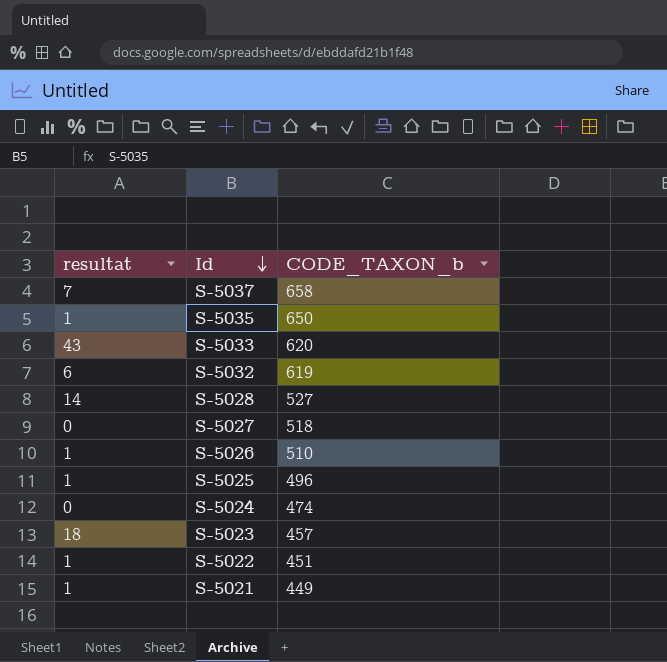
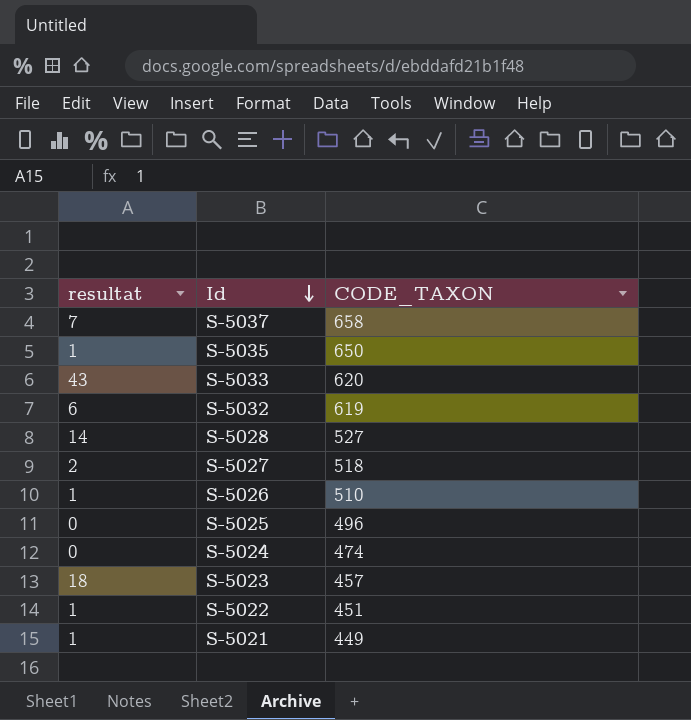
column name: CODE_TAXON_b -> CODE_TAXON
S-5027 | resultat: 0 -> 2
S-5025 | resultat: 1 -> 0

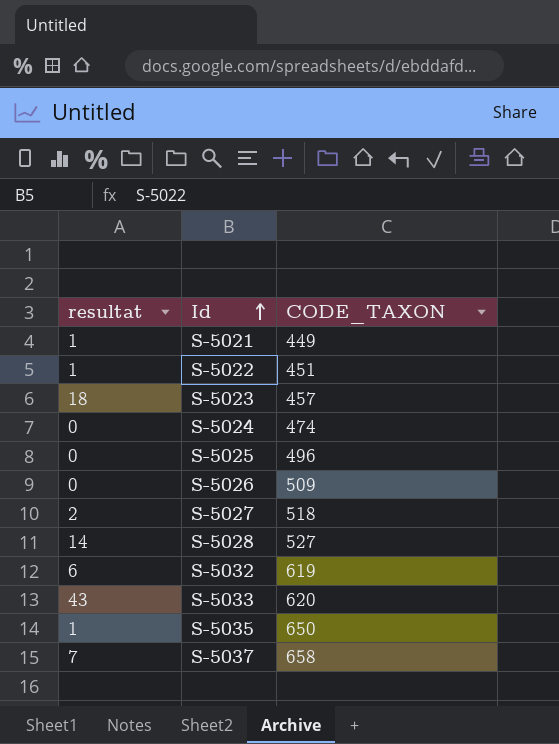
row order: Id descending -> Id ascending
S-5026 | resultat: 1 -> 0
S-5026 | CODE_TAXON: 510 -> 509

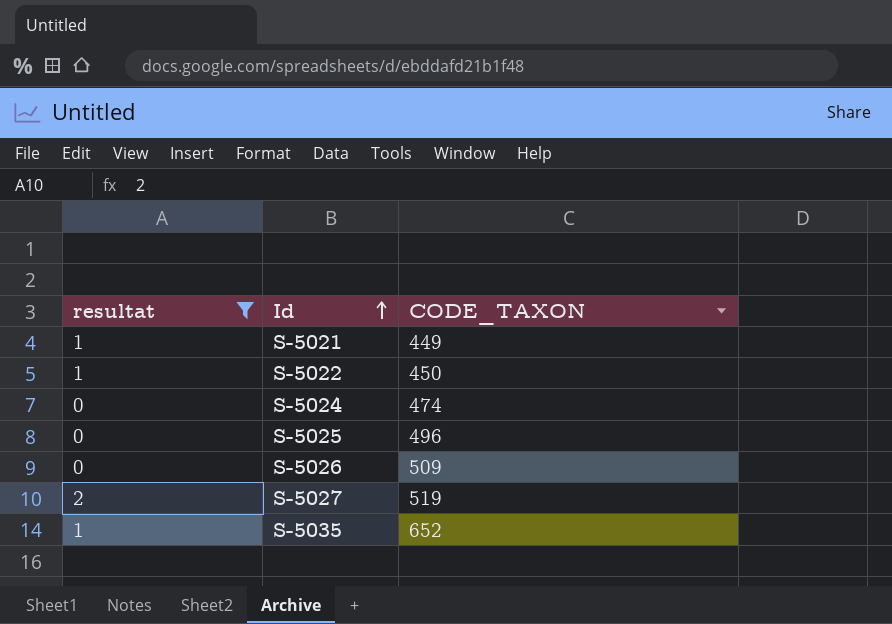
filter: none -> resultat <= 2
S-5022 | CODE_TAXON: 451 -> 450
S-5027 | CODE_TAXON: 518 -> 519
S-5035 | CODE_TAXON: 650 -> 652

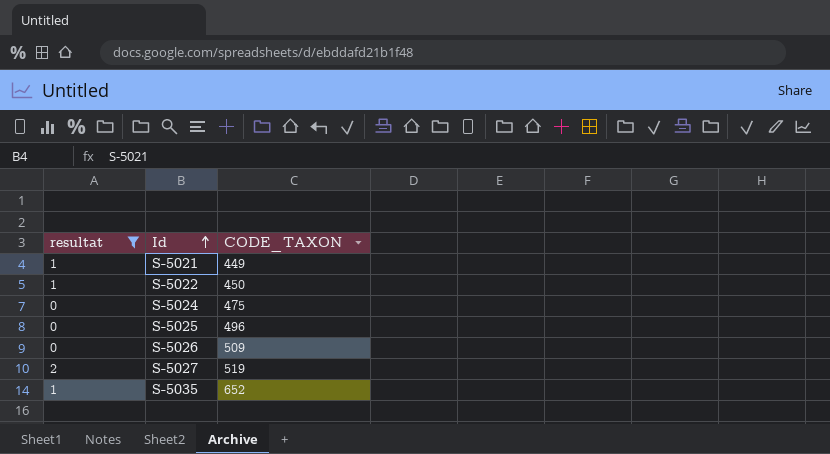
S-5024 | CODE_TAXON: 474 -> 475

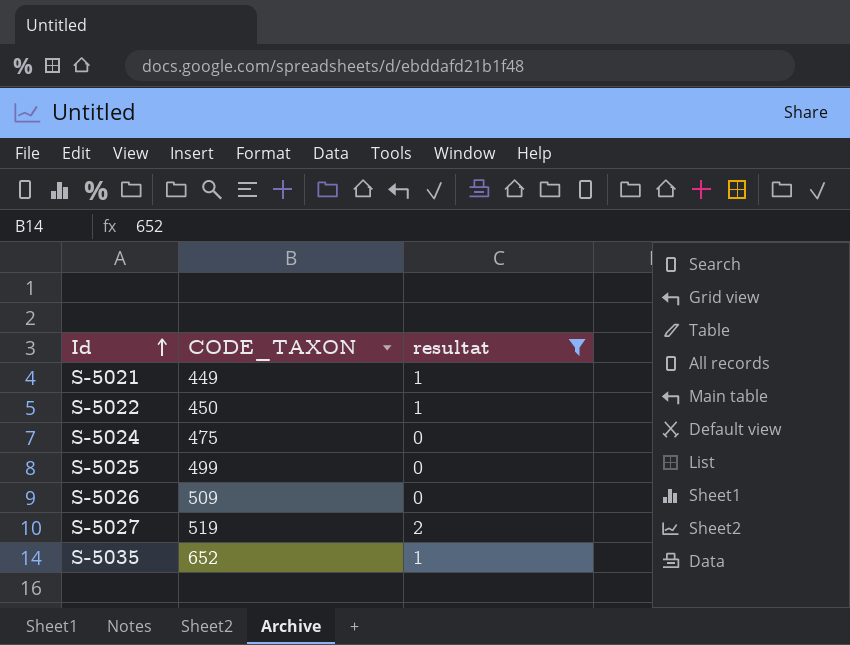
column resultat | position: 1 -> 3
S-5025 | CODE_TAXON: 496 -> 499

